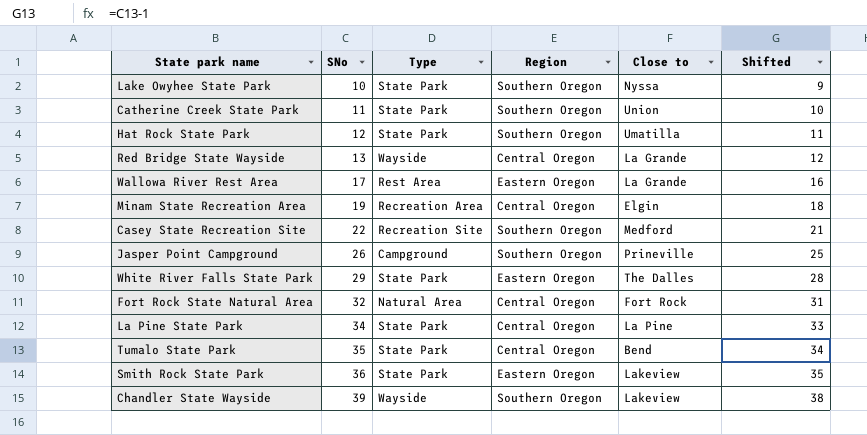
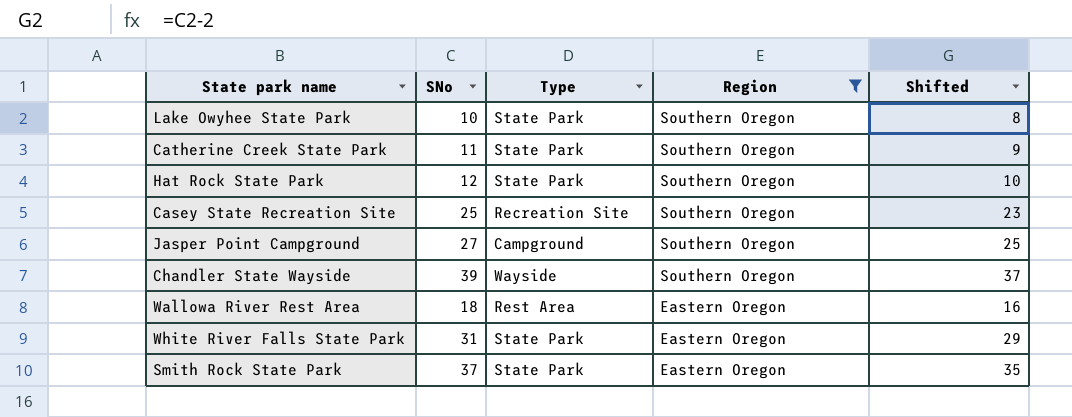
filter: none -> Region != Central Oregon
row order: SNo ascending -> Region descending
column Close to | position: 5 -> none
column Shifted | formula: [SNo] - 1 -> [SNo] - 2
Casey State Recreation Site | SNo: 22 -> 25
Jasper Point Campground | SNo: 26 -> 27
Wallowa River Rest Area | SNo: 17 -> 18
White River Falls State Park | SNo: 29 -> 31
Smith Rock State Park | SNo: 36 -> 37

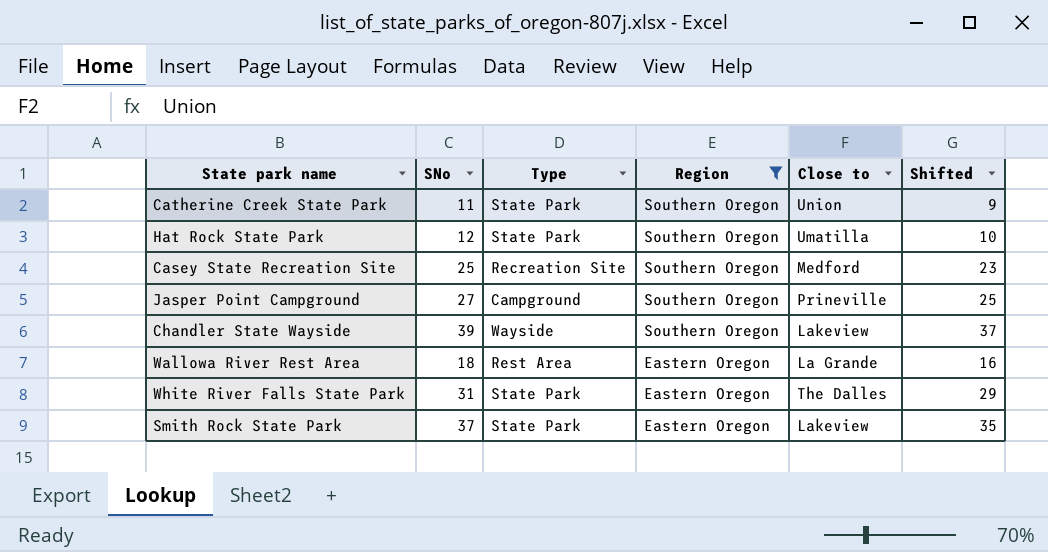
column Close to | position: none -> 5
row Lake Owyhee State Park: 10 | State Park | Southern Oregon | 8 -> none

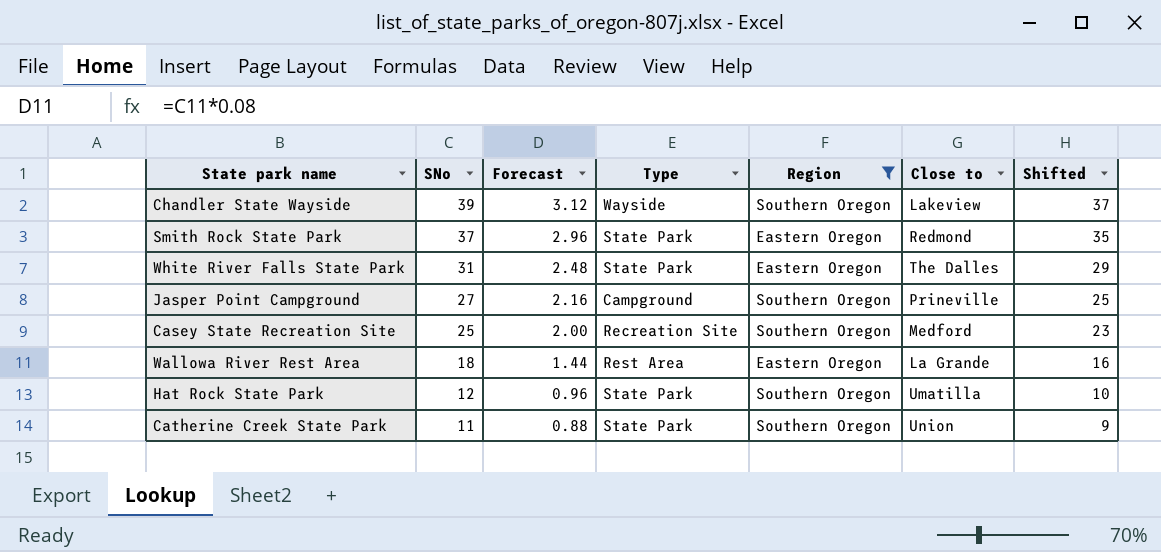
row order: Region descending -> SNo descending
column Forecast | formula: none -> [SNo] * 0.08
Smith Rock State Park | Close to: Lakeview -> Redmond

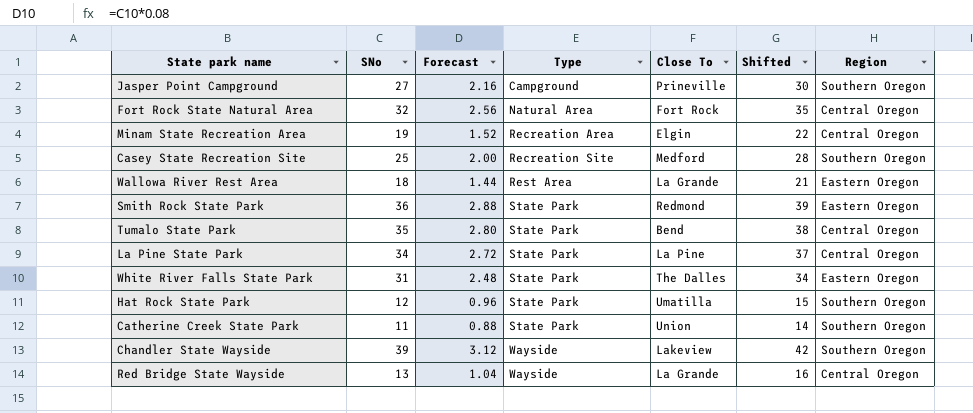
filter: Region != Central Oregon -> none
row order: SNo descending -> Type ascending
column name: Close to -> Close To
column Shifted | formula: [SNo] - 2 -> [SNo] + 3
column Region | position: 5 -> 7
Smith Rock State Park | SNo: 37 -> 36
Smith Rock State Park | Forecast: 2.96 -> 2.88

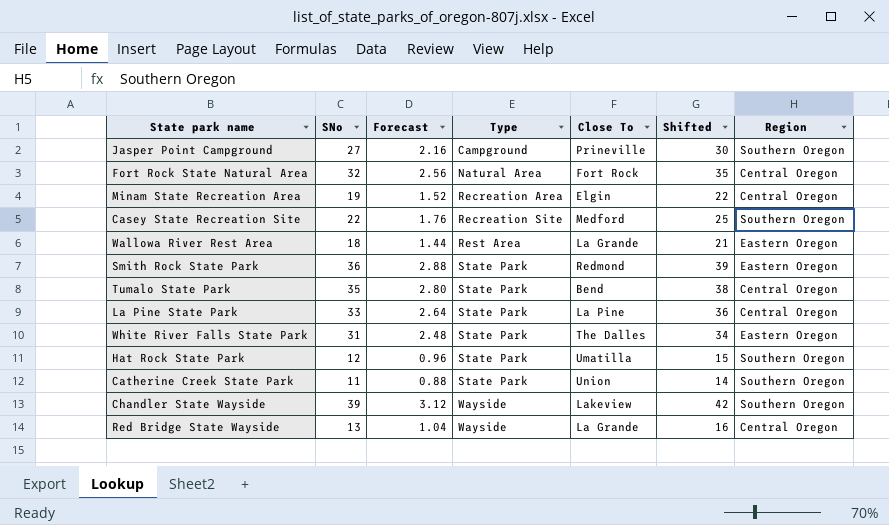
Casey State Recreation Site | SNo: 25 -> 22
Casey State Recreation Site | Forecast: 2.00 -> 1.76
Casey State Recreation Site | Shifted: 28 -> 25
La Pine State Park | SNo: 34 -> 33
La Pine State Park | Forecast: 2.72 -> 2.64
La Pine State Park | Shifted: 37 -> 36

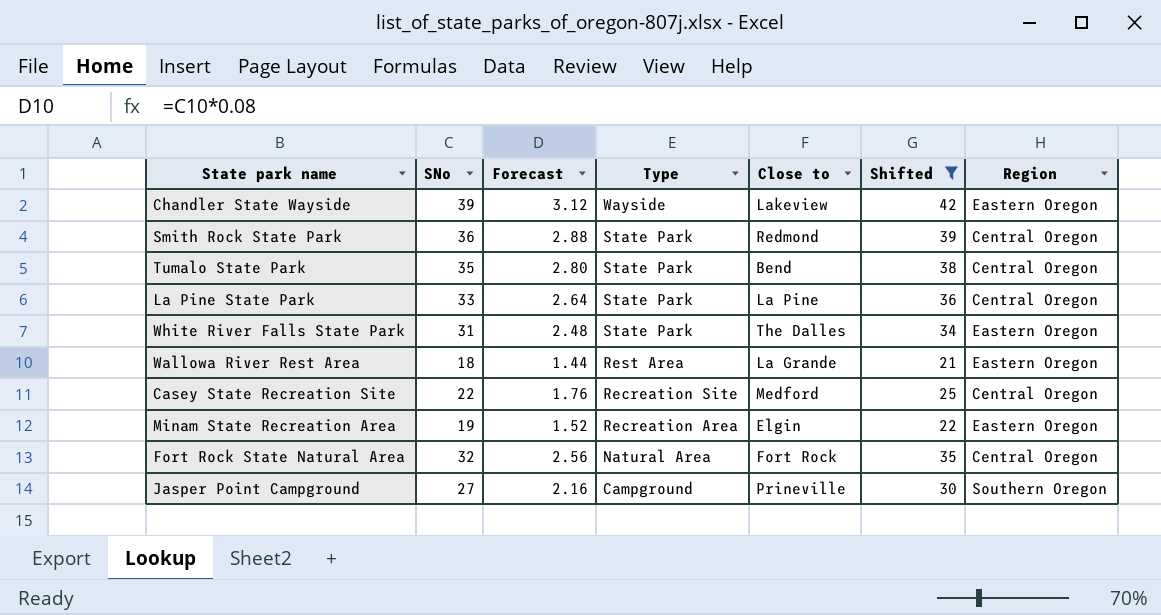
filter: none -> Shifted >= 21
row order: Type ascending -> Type descending
column name: Close To -> Close to
Chandler State Wayside | Region: Southern Oregon -> Eastern Oregon
Smith Rock State Park | Region: Eastern Oregon -> Central Oregon
Casey State Recreation Site | Region: Southern Oregon -> Central Oregon
Minam State Recreation Area | Region: Central Oregon -> Eastern Oregon

